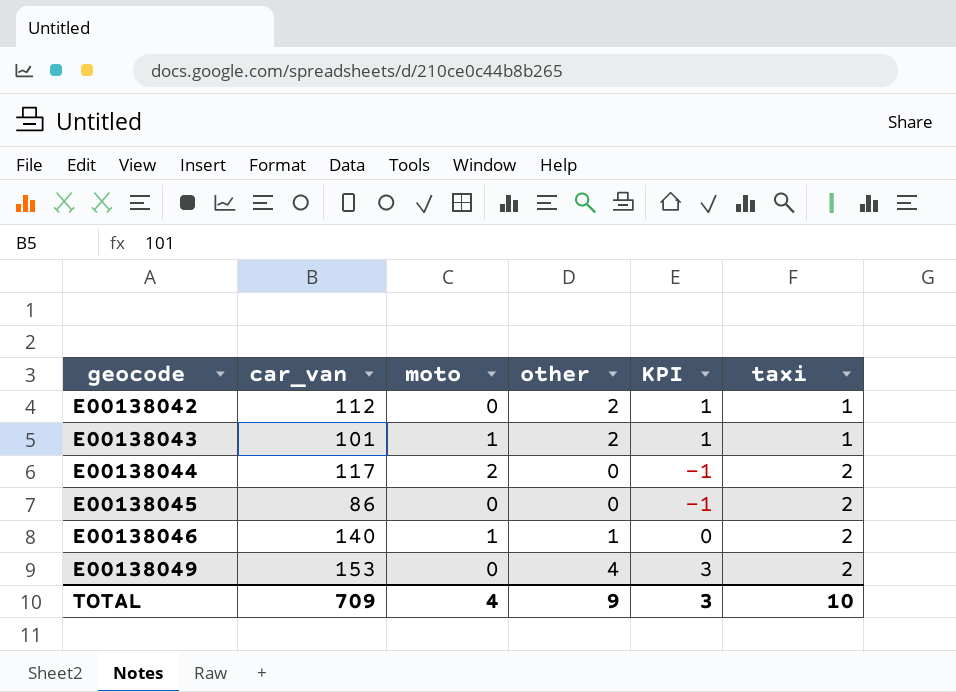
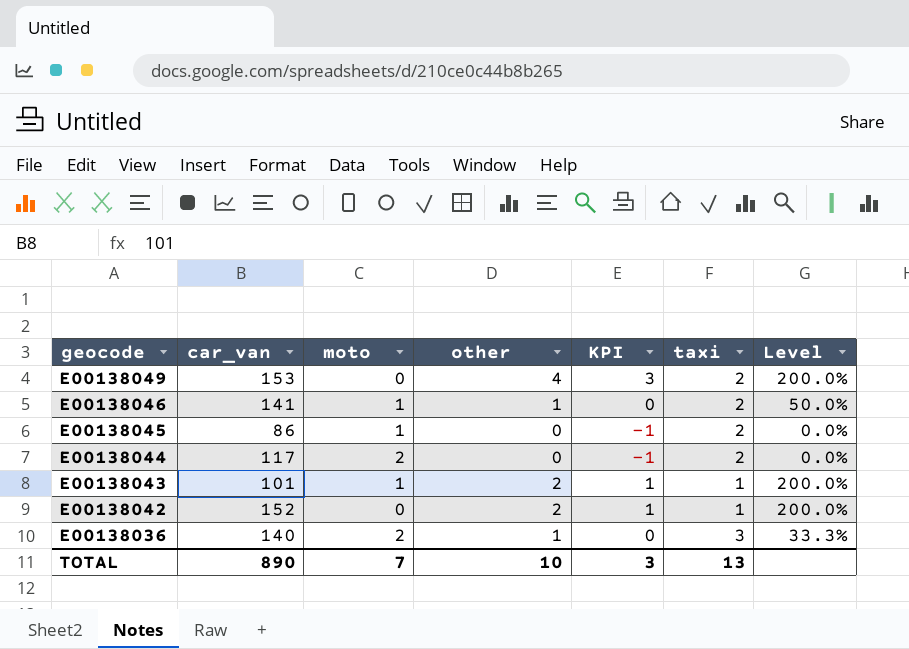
row order: geocode ascending -> geocode descending
column Level | formula: none -> [other] / [taxi]
E00138046 | car_van: 140 -> 141
E00138045 | moto: 0 -> 1
E00138042 | car_van: 112 -> 152
row E00138036: none -> 140 | 2 | 1 | 0 | 3 | 33.3%
TOTAL | car_van: 709 -> 890
TOTAL | moto: 4 -> 7
TOTAL | other: 9 -> 10
TOTAL | taxi: 10 -> 13

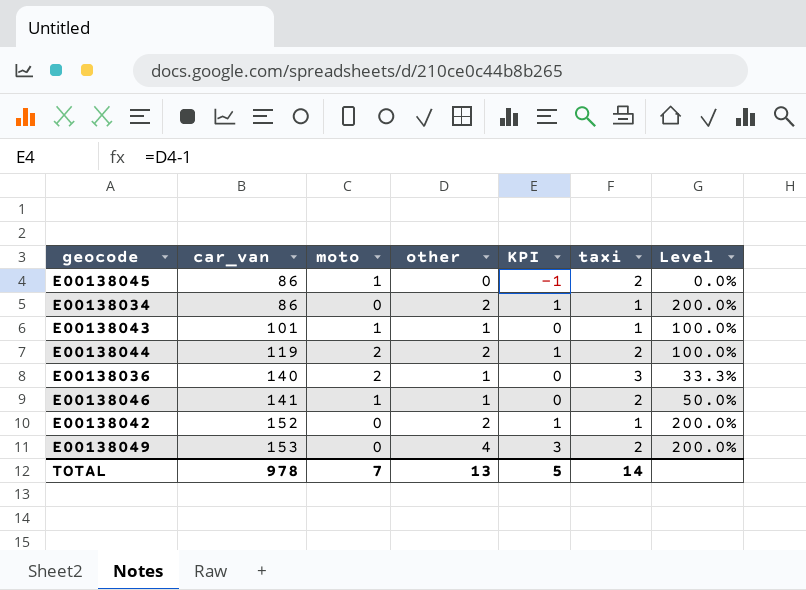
row order: geocode descending -> car_van ascending
row E00138034: none -> 86 | 0 | 2 | 1 | 1 | 200.0%
E00138043 | other: 2 -> 1
E00138043 | KPI: 1 -> 0
E00138043 | Level: 200.0% -> 100.0%
E00138044 | car_van: 117 -> 119
E00138044 | other: 0 -> 2
E00138044 | KPI: -1 -> 1
E00138044 | Level: 0.0% -> 100.0%
TOTAL | car_van: 890 -> 978
TOTAL | other: 10 -> 13
TOTAL | KPI: 3 -> 5
TOTAL | taxi: 13 -> 14

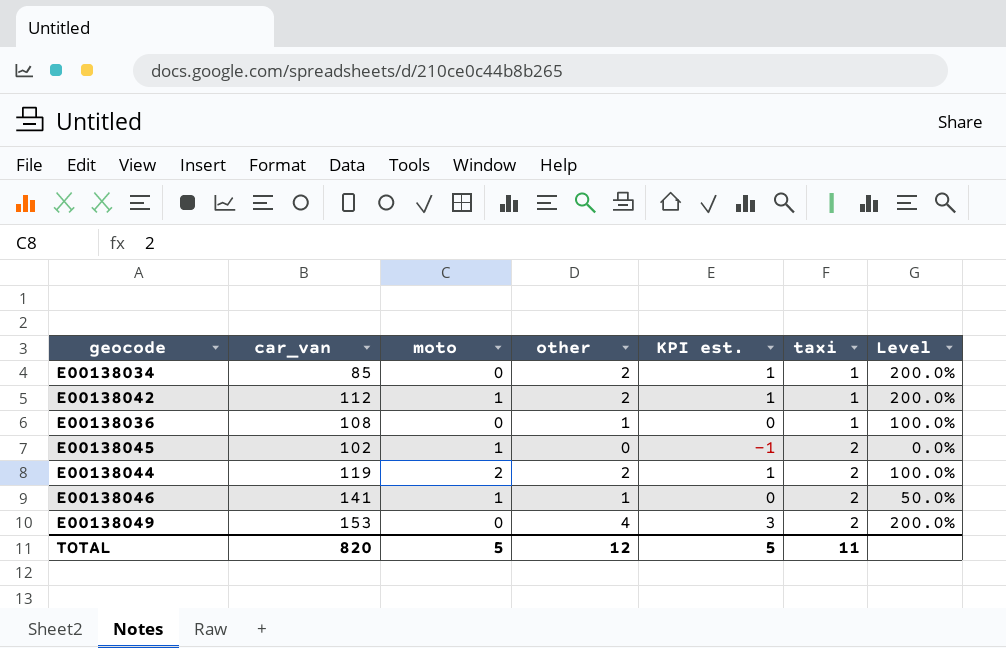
row order: car_van ascending -> taxi ascending
column name: KPI -> KPI est.
row E00138043: 101 | 1 | 1 | 0 | 1 | 100.0% -> none
E00138034 | car_van: 86 -> 85
E00138042 | car_van: 152 -> 112
E00138042 | moto: 0 -> 1
E00138036 | car_van: 140 -> 108
E00138036 | moto: 2 -> 0
E00138036 | taxi: 3 -> 1
E00138036 | Level: 33.3% -> 100.0%
E00138045 | car_van: 86 -> 102
TOTAL | car_van: 978 -> 820
TOTAL | moto: 7 -> 5
TOTAL | other: 13 -> 12
TOTAL | taxi: 14 -> 11

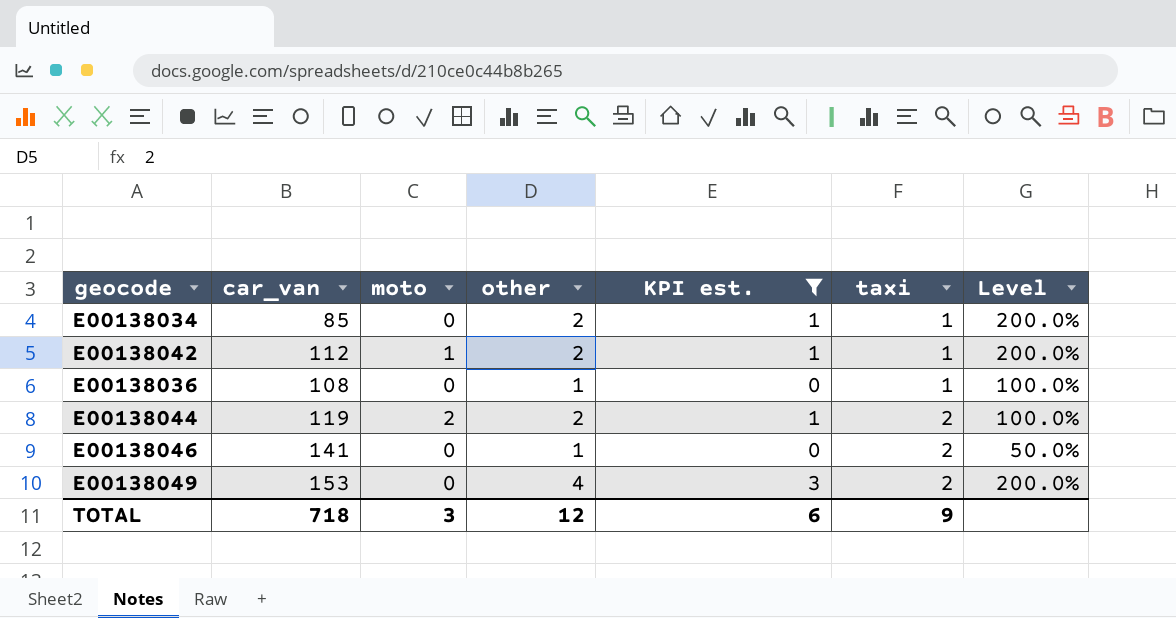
filter: none -> KPI est. != -1
E00138046 | moto: 1 -> 0
TOTAL | car_van: 820 -> 718
TOTAL | moto: 5 -> 3
TOTAL | KPI est.: 5 -> 6
TOTAL | taxi: 11 -> 9

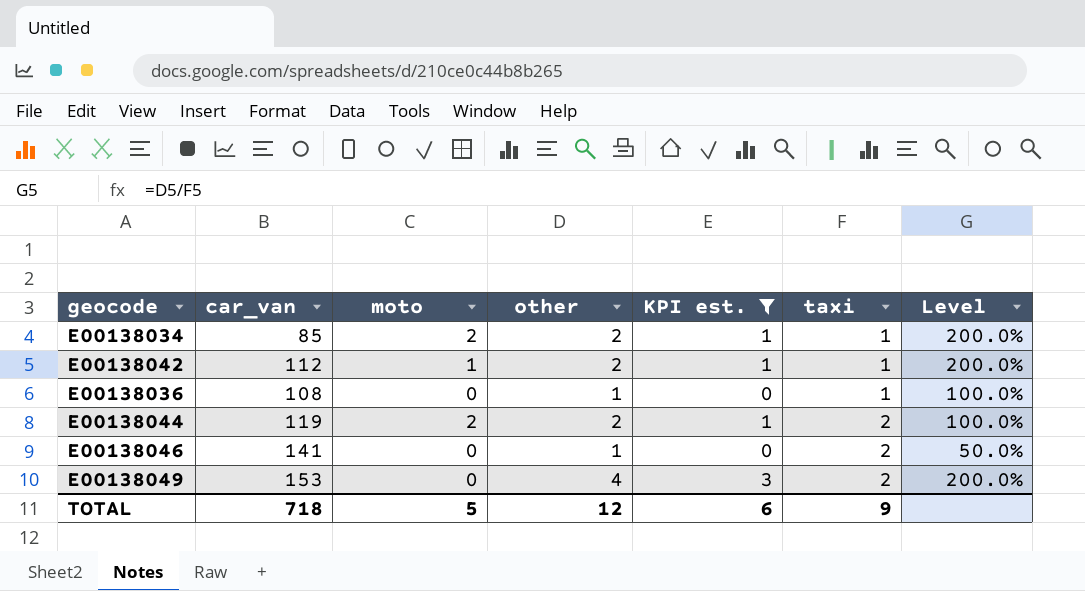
E00138034 | moto: 0 -> 2
TOTAL | moto: 3 -> 5

